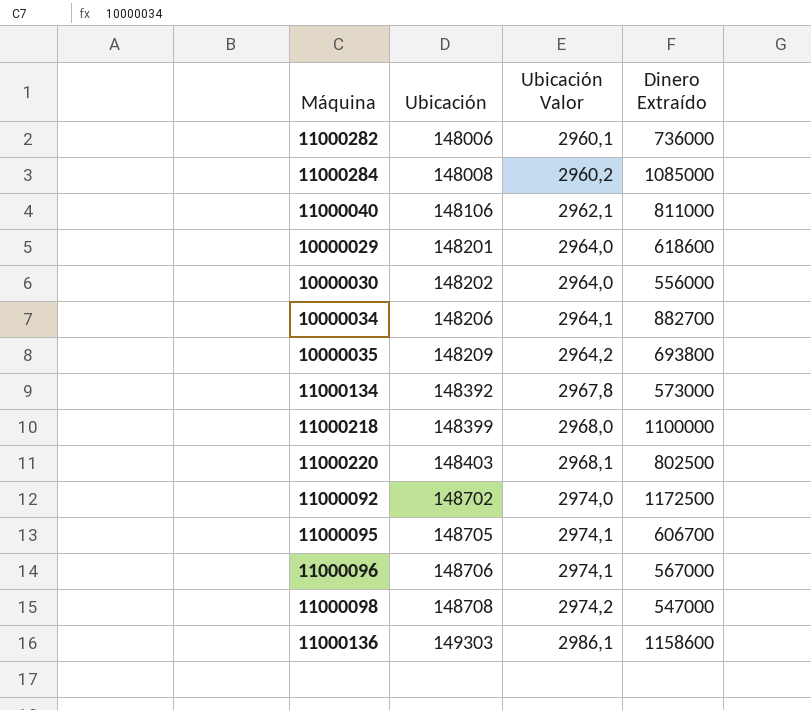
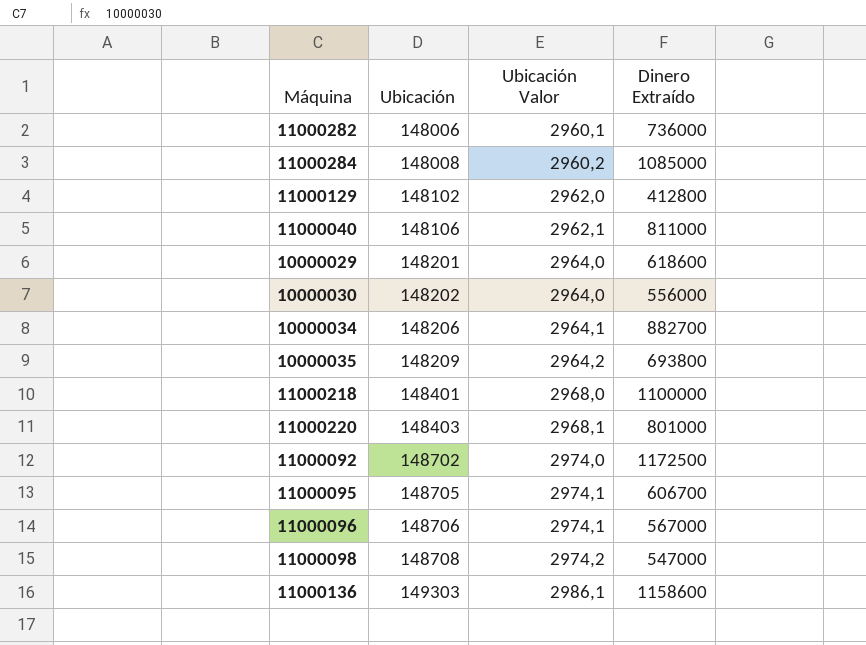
row 11000134: 148392 | 2967,8 | 573000 -> none
row 11000129: none -> 148102 | 2962,0 | 412800
11000218 | Ubicación: 148399 -> 148401
11000220 | Dinero Extraído: 802500 -> 801000

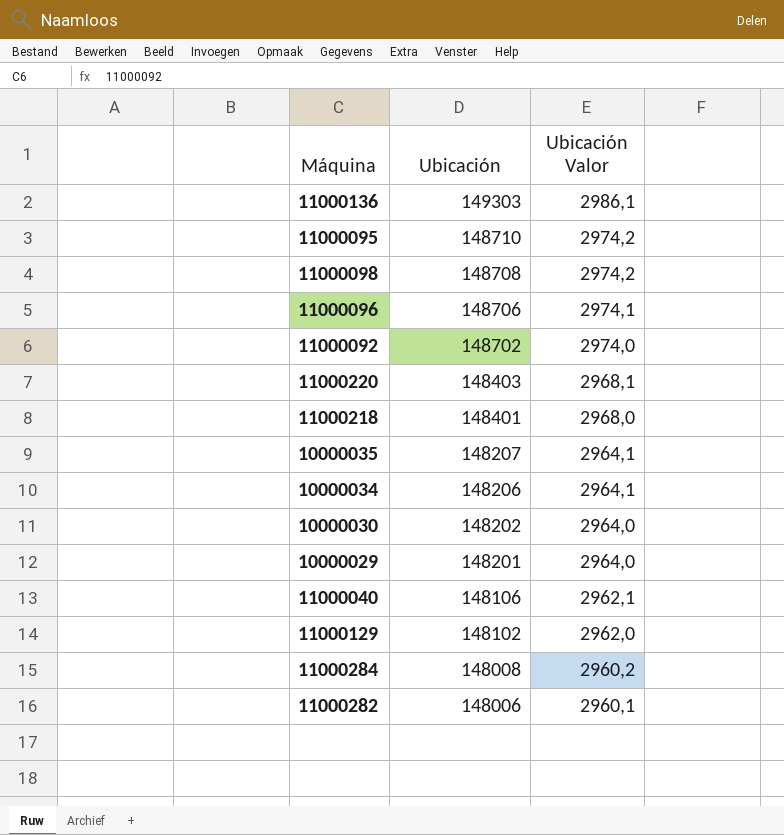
row order: Ubicación ascending -> Ubicación descending
column Dinero Extraído | position: 4 -> none
11000095 | Ubicación: 148705 -> 148710
11000095 | Ubicación Valor: 2974,1 -> 2974,2
10000035 | Ubicación: 148209 -> 148207
10000035 | Ubicación Valor: 2964,2 -> 2964,1

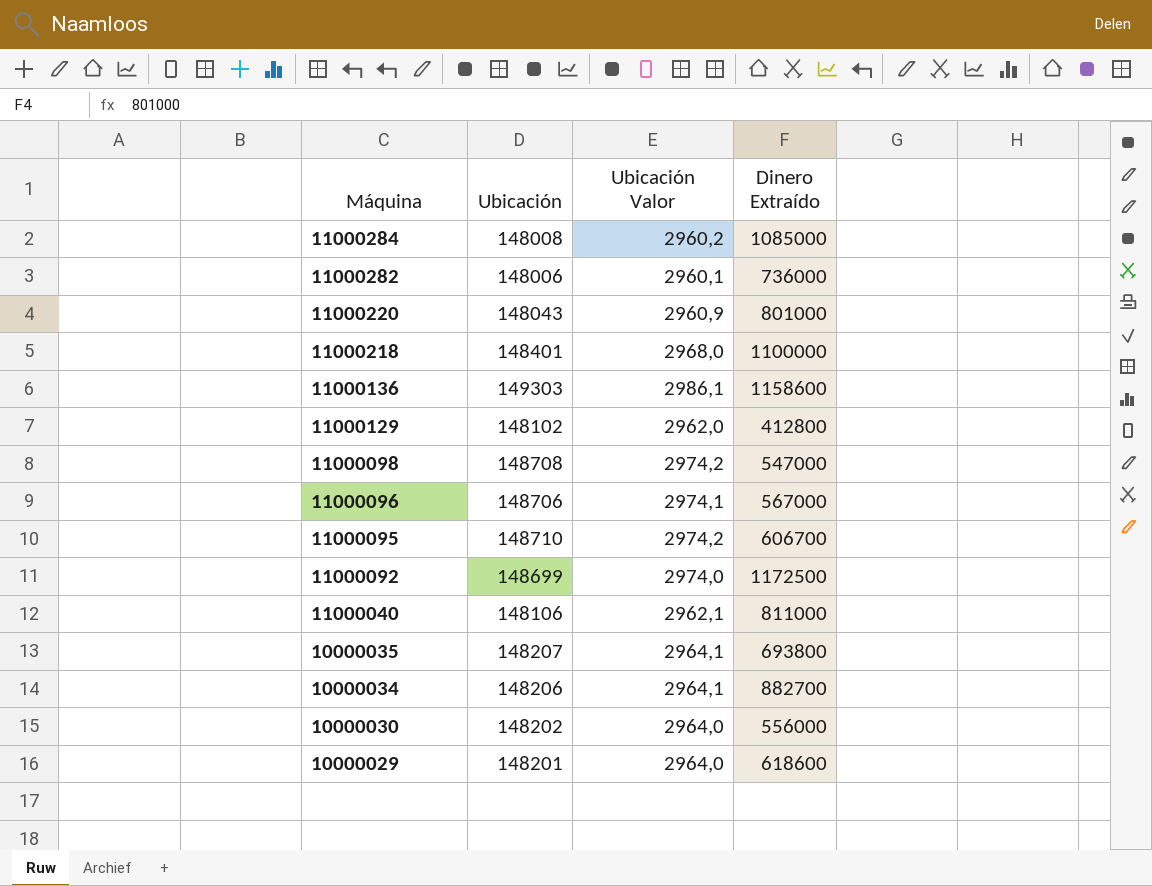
row order: Ubicación descending -> Máquina descending
column Dinero Extraído | position: none -> 4
11000220 | Ubicación: 148403 -> 148043
11000220 | Ubicación Valor: 2968,1 -> 2960,9
11000092 | Ubicación: 148702 -> 148699

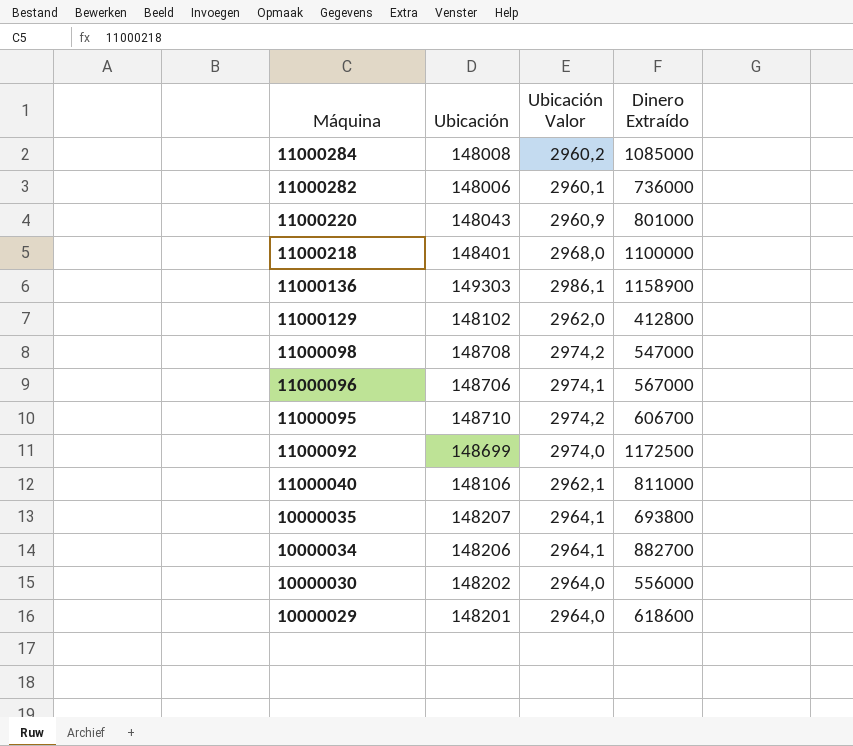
11000136 | Dinero Extraído: 1158600 -> 1158900

